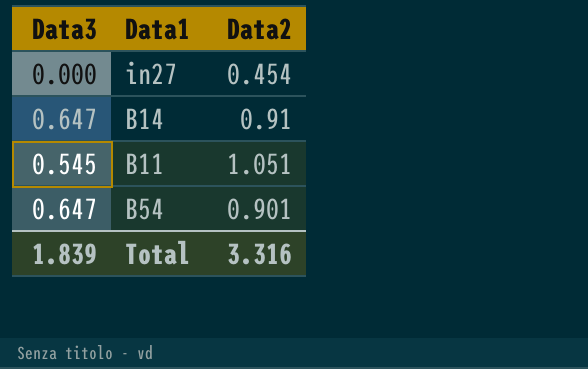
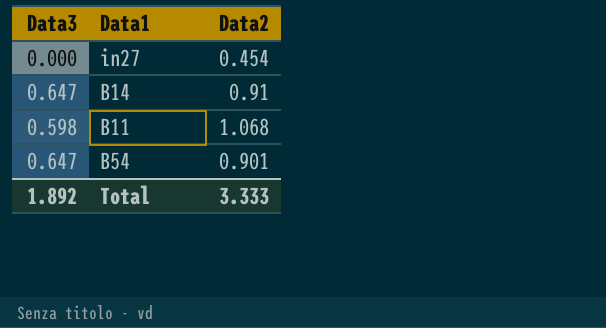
B11 | Data3: 0.545 -> 0.598
B11 | Data2: 1.051 -> 1.068
Total | Data3: 1.839 -> 1.892
Total | Data2: 3.316 -> 3.333

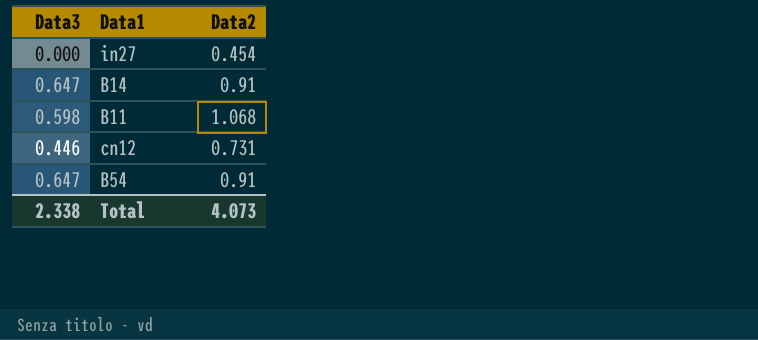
row cn12: none -> 0.446 | 0.731
B54 | Data2: 0.901 -> 0.91
Total | Data3: 1.892 -> 2.338
Total | Data2: 3.333 -> 4.073

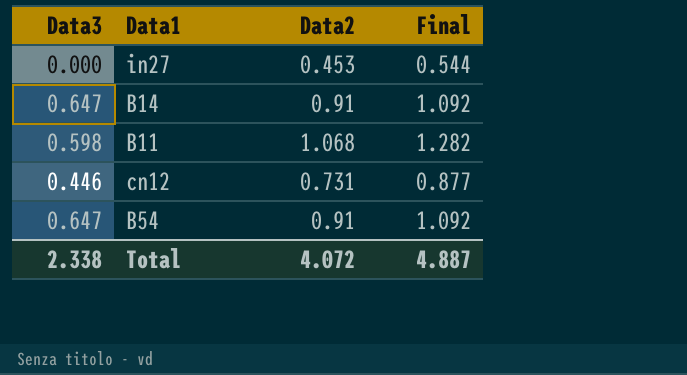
column Final | formula: none -> [Data2] * 1.2
in27 | Data2: 0.454 -> 0.453
Total | Data2: 4.073 -> 4.072

